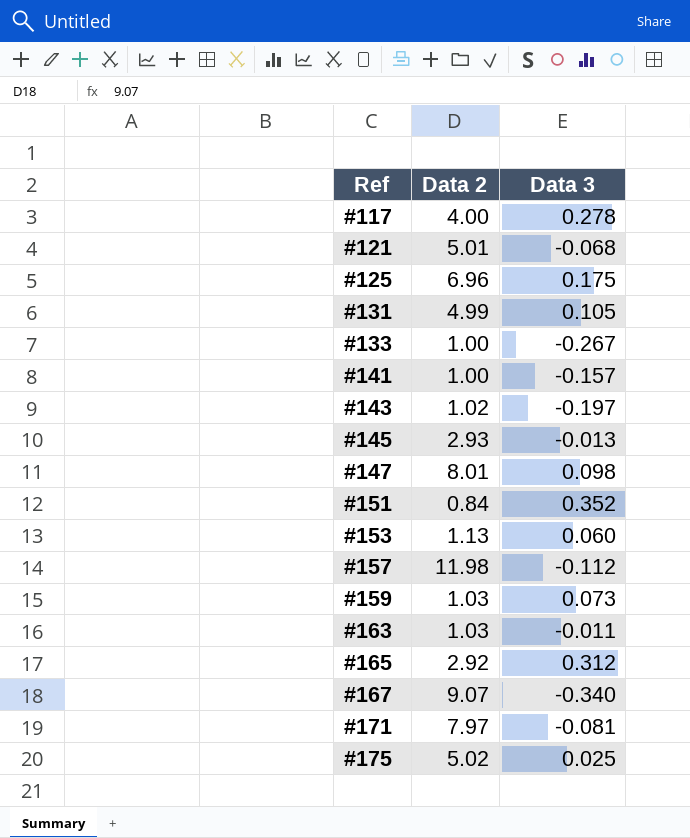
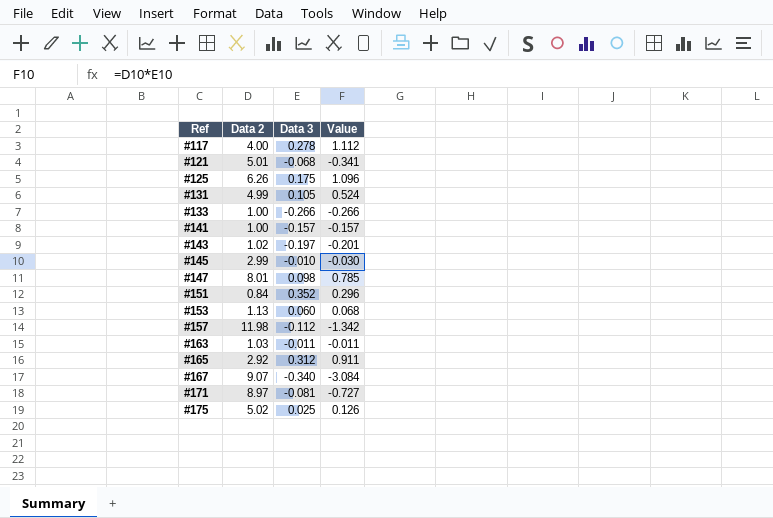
column Value | formula: none -> [Data 2] * [Data 3]
row #159: 1.03 | 0.073 -> none
#125 | Data 2: 6.96 -> 6.26
#133 | Data 3: -0.267 -> -0.266
#145 | Data 2: 2.93 -> 2.99
#145 | Data 3: -0.013 -> -0.010
#171 | Data 2: 7.97 -> 8.97

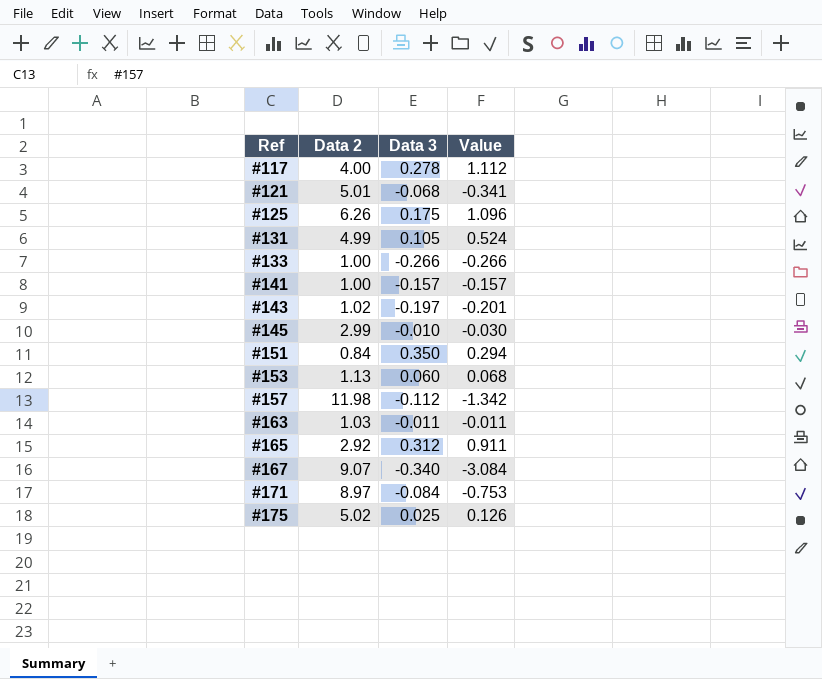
row #147: 8.01 | 0.098 | 0.785 -> none
#151 | Data 3: 0.352 -> 0.350
#151 | Value: 0.296 -> 0.294
#171 | Data 3: -0.081 -> -0.084
#171 | Value: -0.727 -> -0.753

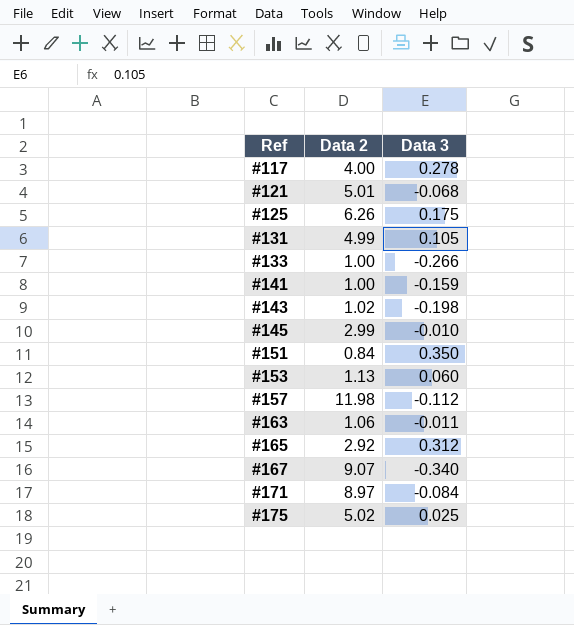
column Value | formula: [Data 2] * [Data 3] -> none
#141 | Data 3: -0.157 -> -0.159
#143 | Data 3: -0.197 -> -0.198
#163 | Data 2: 1.03 -> 1.06

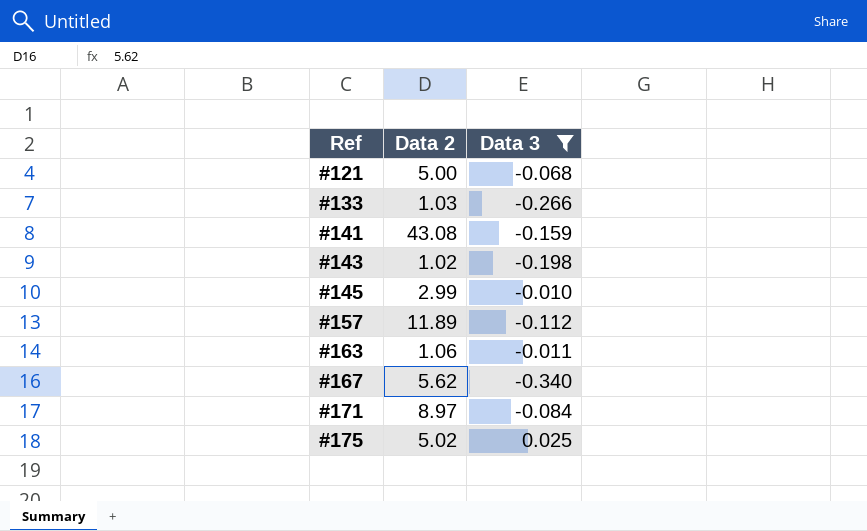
filter: none -> Data 3 <= 0.025
#121 | Data 2: 5.01 -> 5.00
#133 | Data 2: 1.00 -> 1.03
#141 | Data 2: 1.00 -> 43.08
#157 | Data 2: 11.98 -> 11.89
#167 | Data 2: 9.07 -> 5.62

